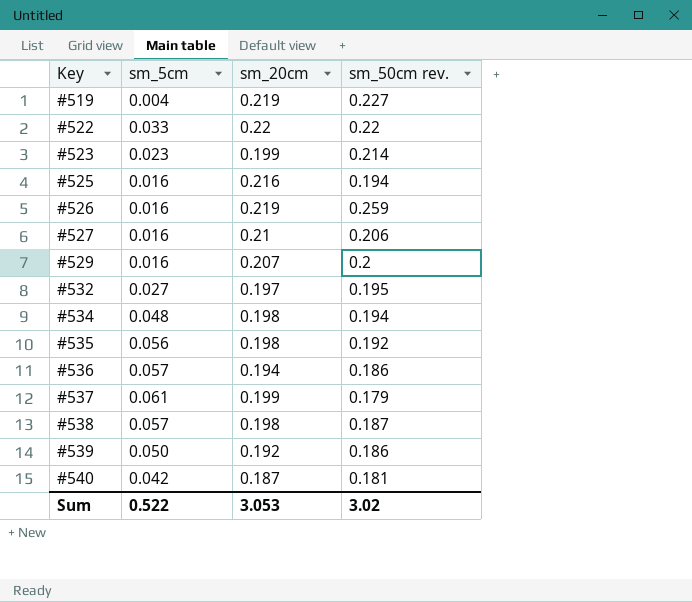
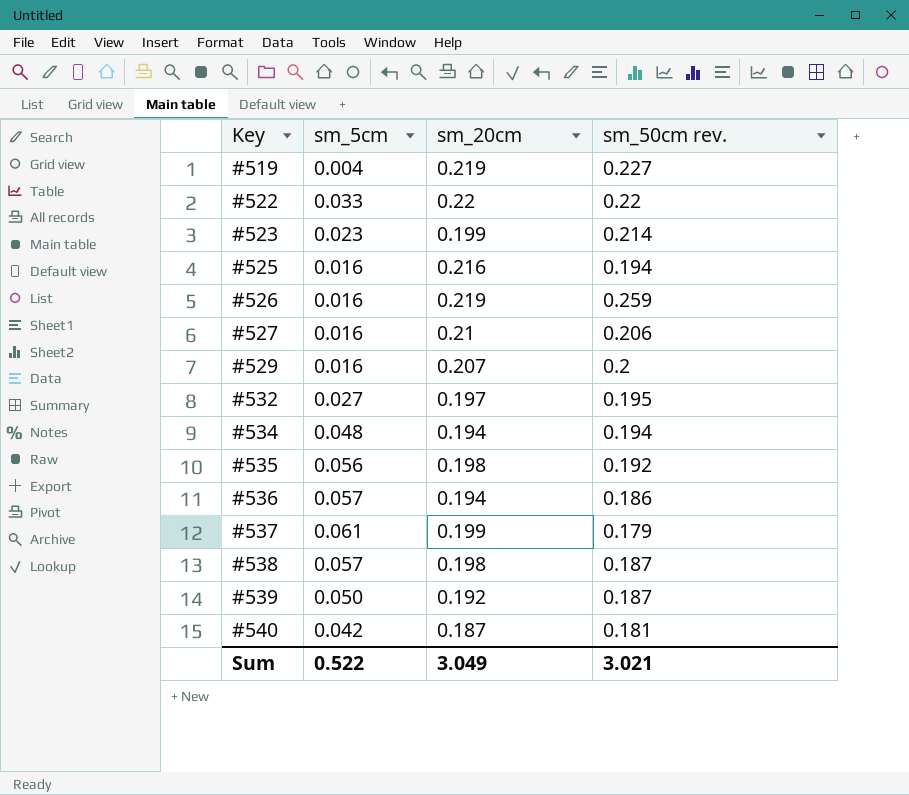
#534 | sm_20cm: 0.198 -> 0.194
#539 | sm_50cm rev.: 0.186 -> 0.187
Sum | sm_20cm: 3.053 -> 3.049
Sum | sm_50cm rev.: 3.02 -> 3.021

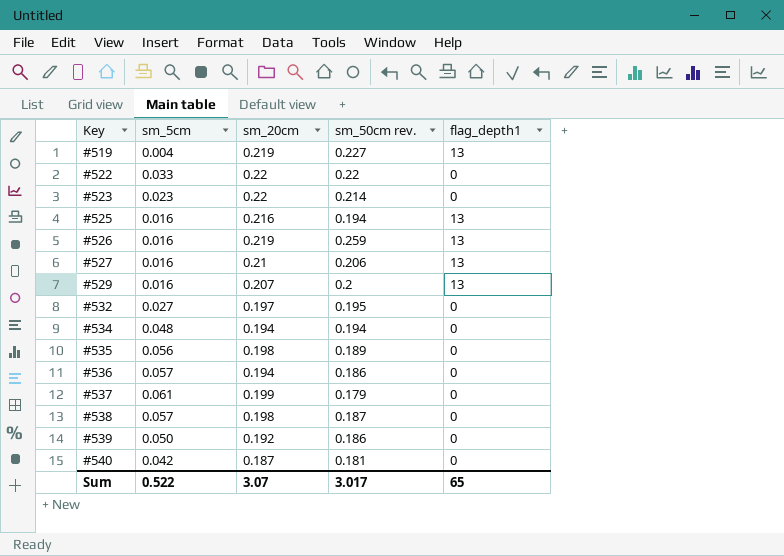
column flag_depth1 | position: none -> 5
#523 | sm_20cm: 0.199 -> 0.22
#535 | sm_50cm rev.: 0.192 -> 0.189
#539 | sm_50cm rev.: 0.187 -> 0.186
Sum | sm_20cm: 3.049 -> 3.07
Sum | sm_50cm rev.: 3.021 -> 3.017

